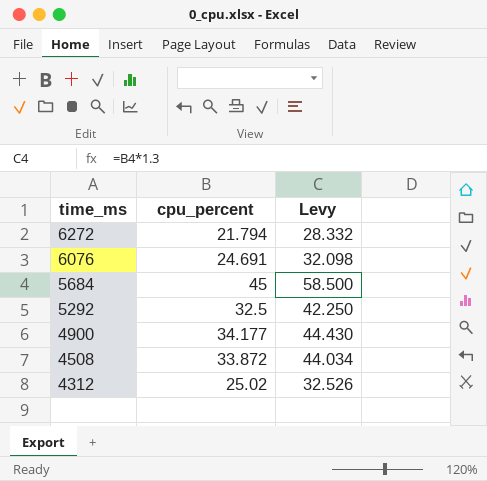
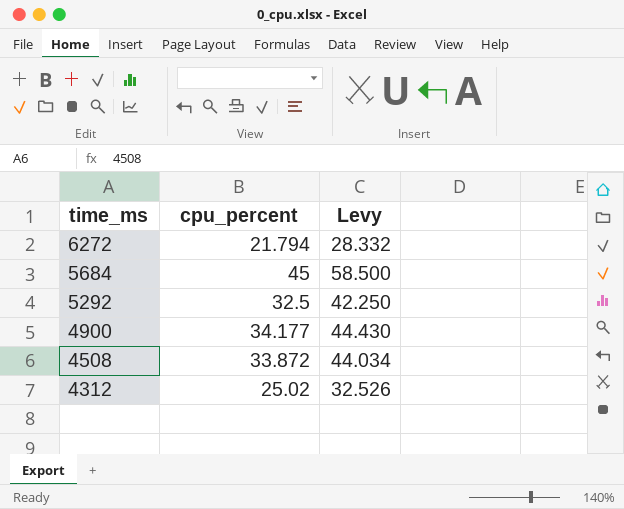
row 6076: 24.691 | 32.098 -> none

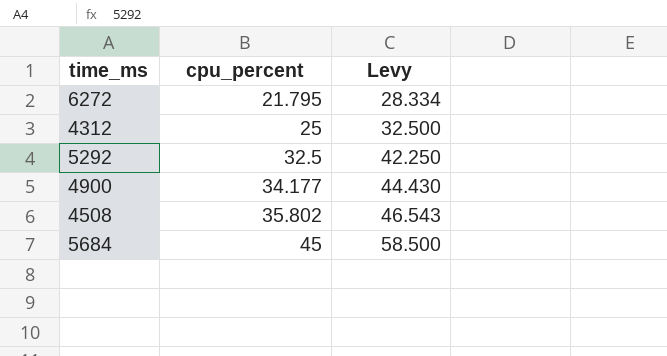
row order: time_ms descending -> cpu_percent ascending
6272 | cpu_percent: 21.794 -> 21.795
6272 | Levy: 28.332 -> 28.334
4312 | cpu_percent: 25.02 -> 25
4312 | Levy: 32.526 -> 32.500
4508 | cpu_percent: 33.872 -> 35.802
4508 | Levy: 44.034 -> 46.543

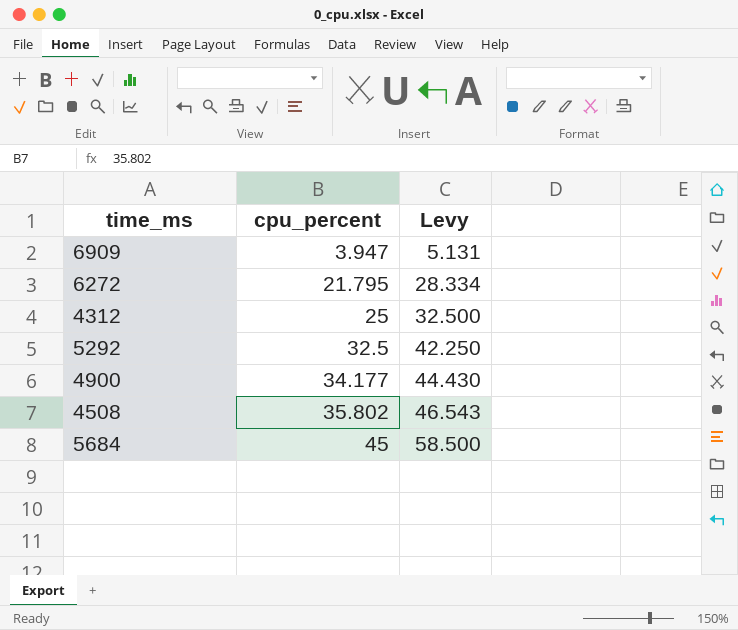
row 6909: none -> 3.947 | 5.131

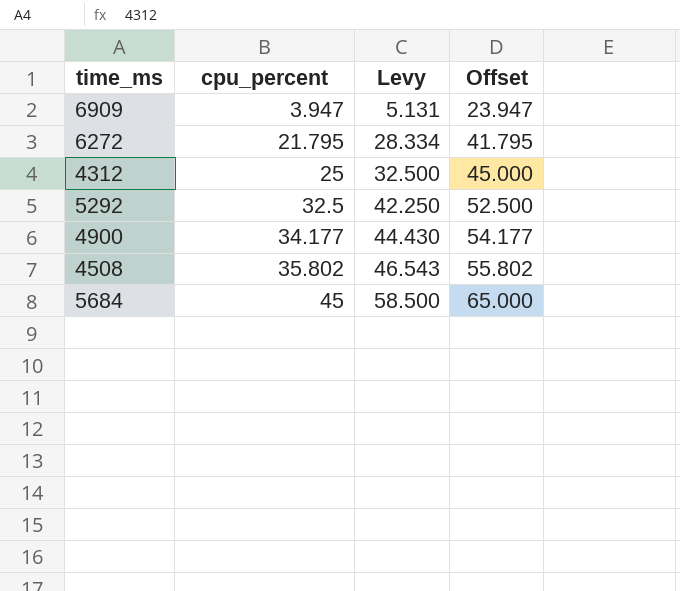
column Offset | formula: none -> [cpu_percent] + 20

